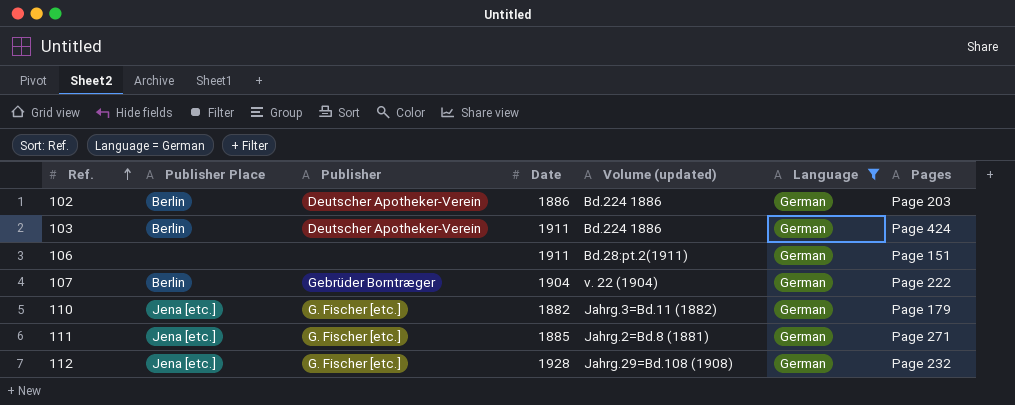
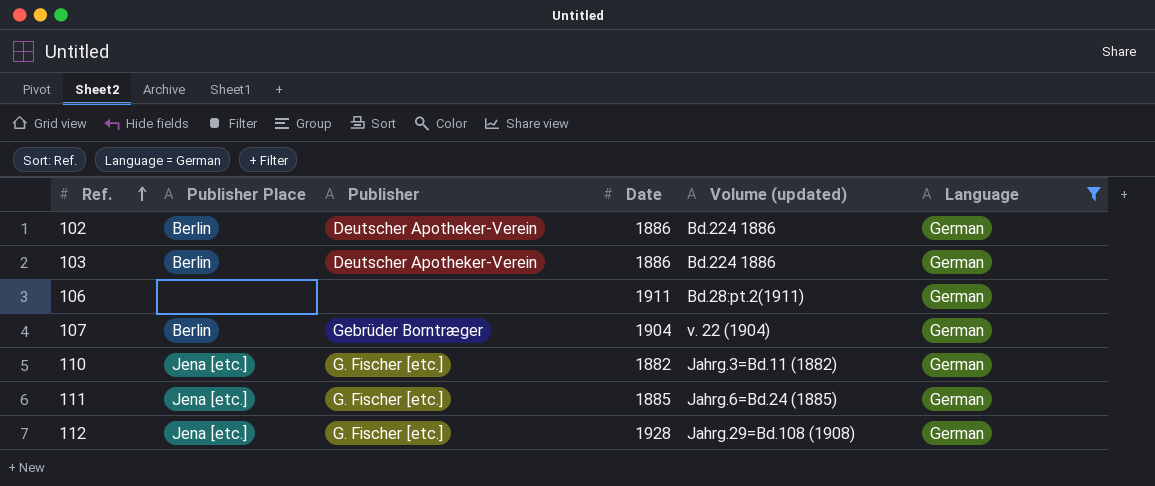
column Pages | position: 7 -> none
103 | Date: 1911 -> 1886
111 | Volume (updated): Jahrg.2=Bd.8 (1881) -> Jahrg.6=Bd.24 (1885)

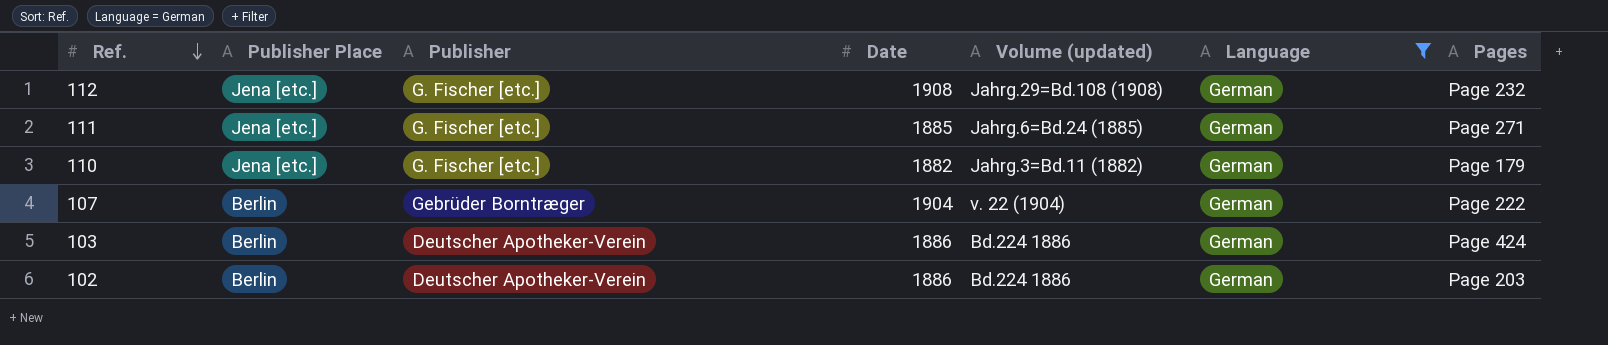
row order: Ref. ascending -> Ref. descending
column Pages | position: none -> 7
row 106: none | none | 1911 | Bd.28:pt.2(1911) | German -> none
112 | Date: 1928 -> 1908

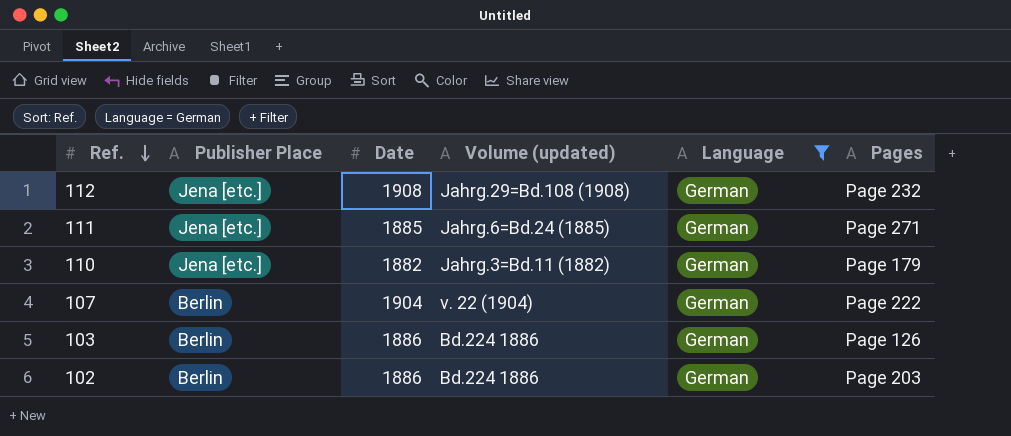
column Publisher | position: 3 -> none
103 | Pages: Page 424 -> Page 126

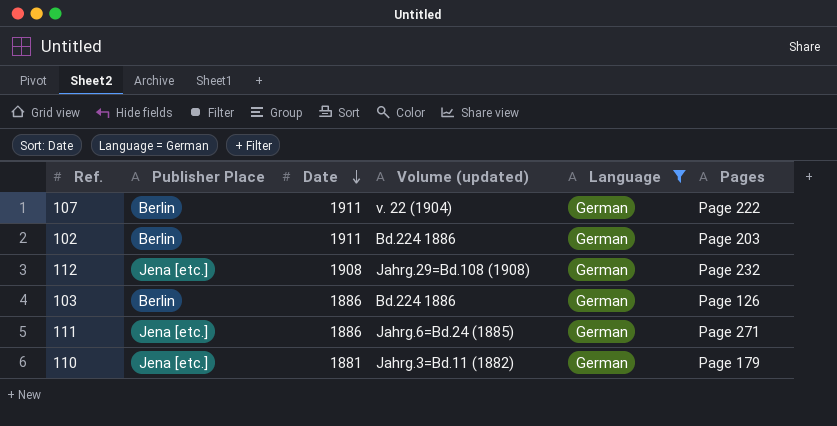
row order: Ref. descending -> Date descending
107 | Date: 1904 -> 1911
102 | Date: 1886 -> 1911
111 | Date: 1885 -> 1886
110 | Date: 1882 -> 1881

